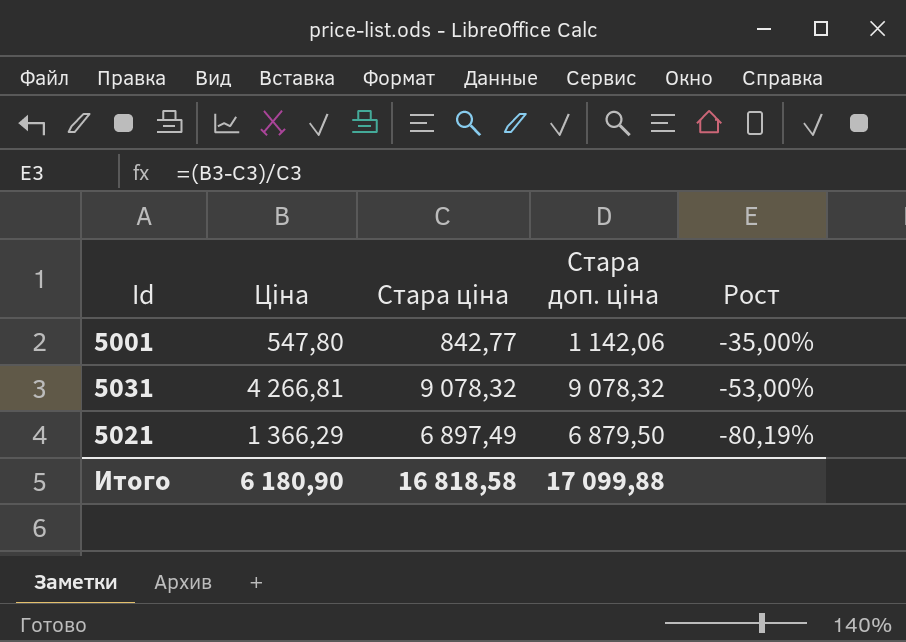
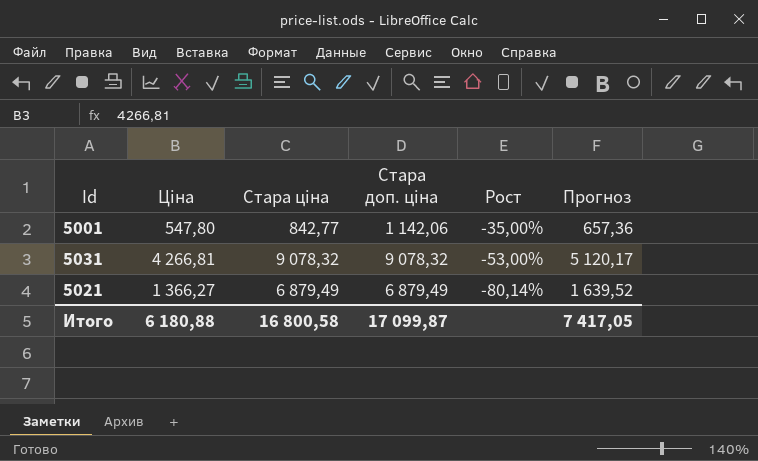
column Прогноз | formula: none -> [Ціна] * 1,2
5021 | Ціна: 1 366,29 -> 1 366,27
5021 | Стара ціна: 6 897,49 -> 6 879,49
5021 | Стара доп. ціна: 6 879,50 -> 6 879,49
5021 | Рост: -80,19% -> -80,14%
Итого | Ціна: 6 180,90 -> 6 180,88
Итого | Стара ціна: 16 818,58 -> 16 800,58
Итого | Стара доп. ціна: 17 099,88 -> 17 099,87

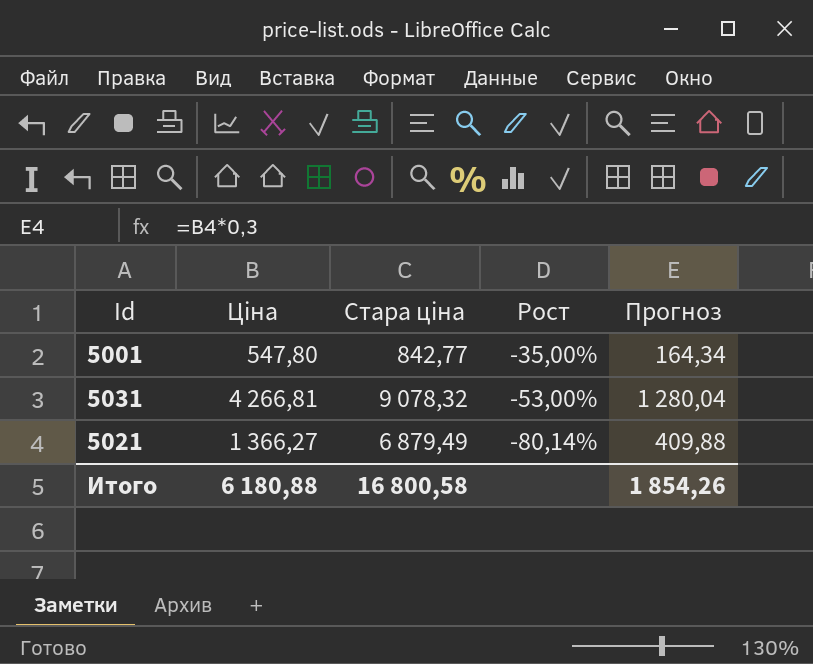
column Стара доп. ціна | position: 4 -> none
column Прогноз | formula: [Ціна] * 1,2 -> [Ціна] * 0,3
Итого | Прогноз: 7 417,05 -> 1 854,26

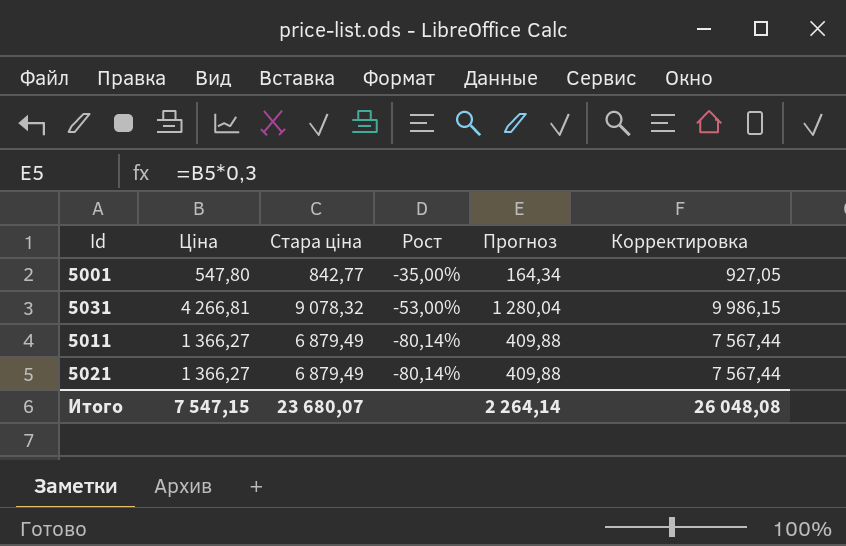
column Корректировка | formula: none -> [Стара ціна] * 1,1
row 5011: none -> 1 366,27 | 6 879,49 | -80,14% | 409,88 | 7 567,44
Итого | Ціна: 6 180,88 -> 7 547,15
Итого | Стара ціна: 16 800,58 -> 23 680,07
Итого | Прогноз: 1 854,26 -> 2 264,14

